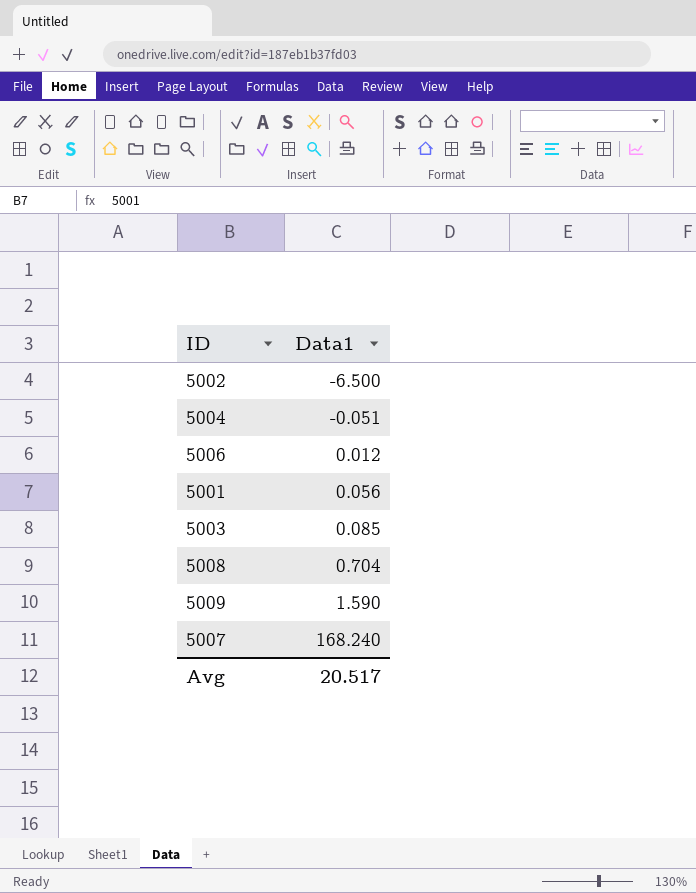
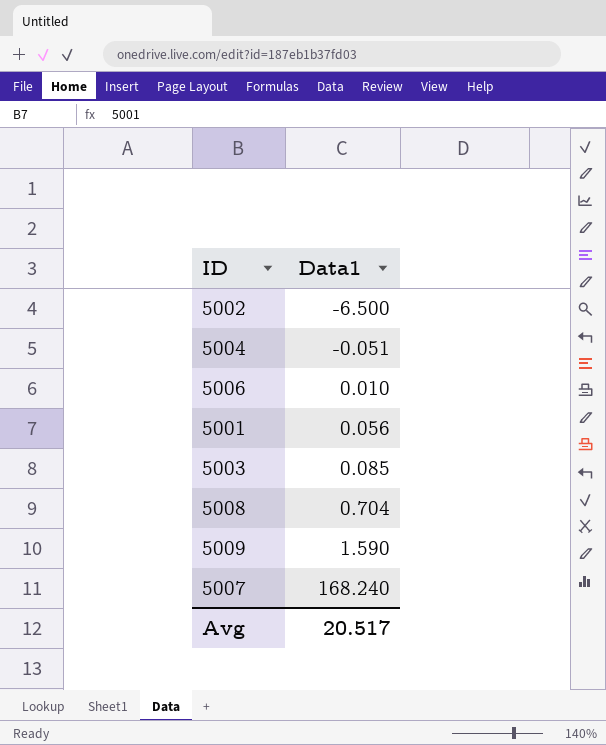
5006 | Data1: 0.012 -> 0.010

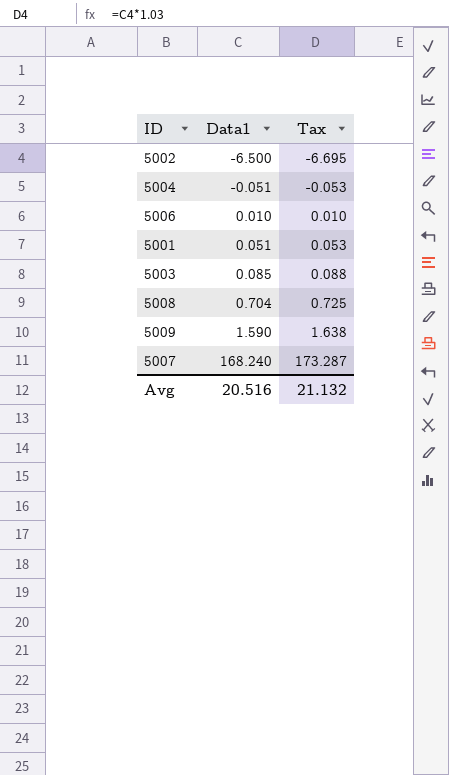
column Tax | formula: none -> [Data1] * 1.03
5001 | Data1: 0.056 -> 0.051
Avg | Data1: 20.517 -> 20.516

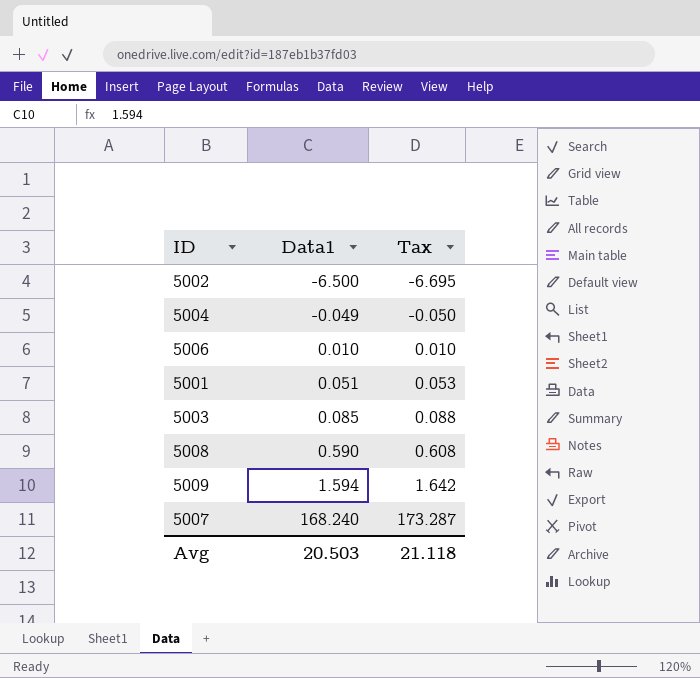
5004 | Data1: -0.051 -> -0.049
5004 | Tax: -0.053 -> -0.050
5008 | Data1: 0.704 -> 0.590
5008 | Tax: 0.725 -> 0.608
5009 | Data1: 1.590 -> 1.594
5009 | Tax: 1.638 -> 1.642
Avg | Data1: 20.516 -> 20.503
Avg | Tax: 21.132 -> 21.118

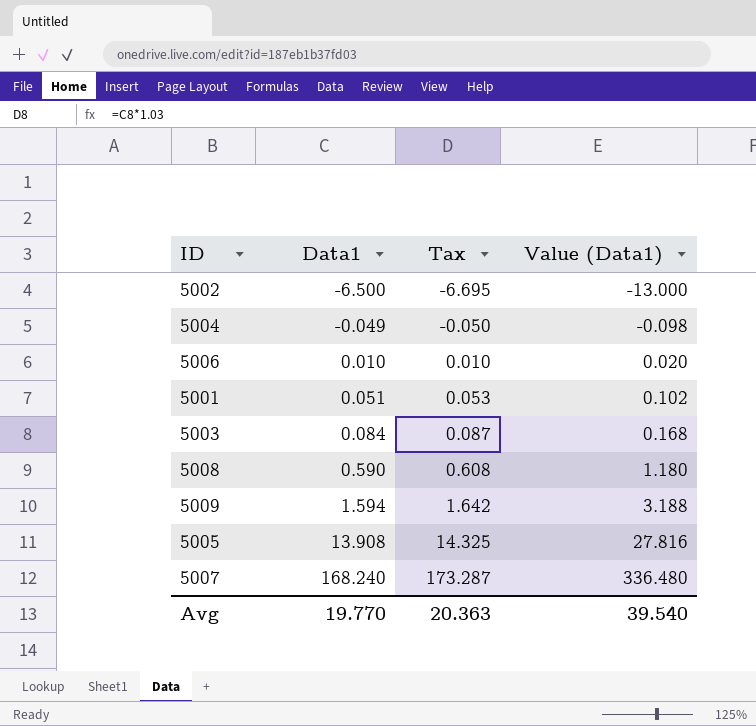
column Value (Data1) | formula: none -> [Data1] * 2
5003 | Data1: 0.085 -> 0.084
5003 | Tax: 0.088 -> 0.087
row 5005: none -> 13.908 | 14.325 | 27.816
Avg | Data1: 20.503 -> 19.770
Avg | Tax: 21.118 -> 20.363

